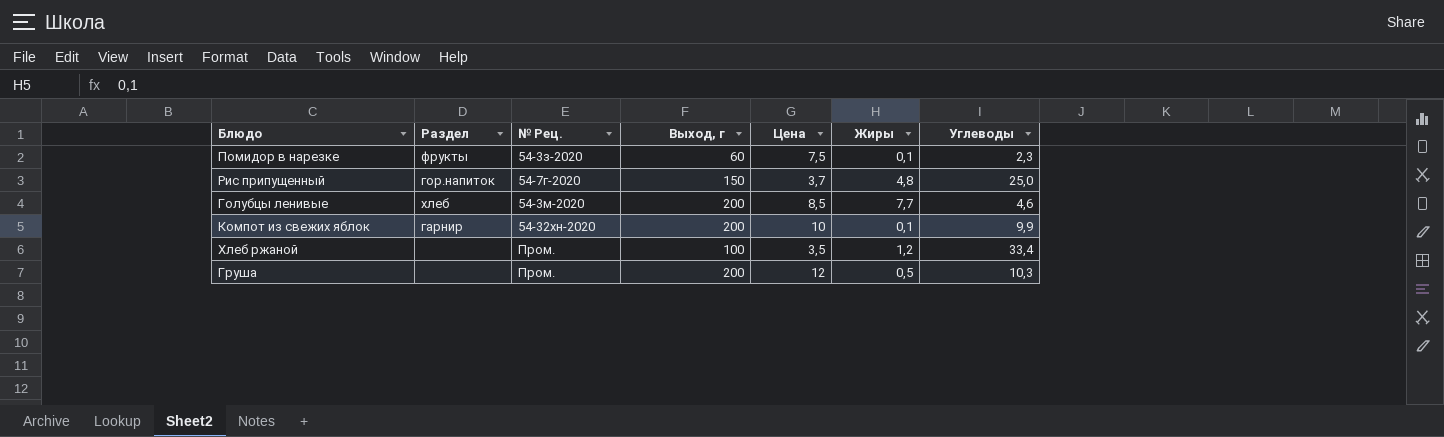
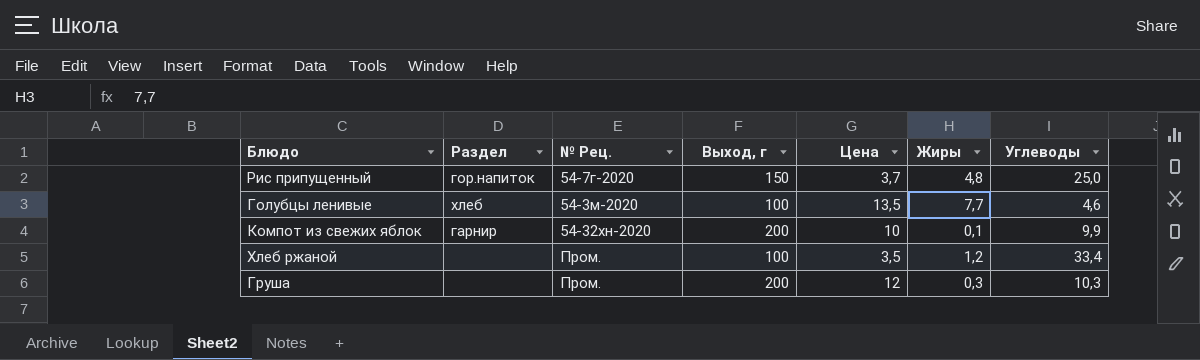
row Помидор в нарезке: фрукты | 54-3з-2020 | 60 | 7,5 | 0,1 | 2,3 -> none
Голубцы ленивые | Выход, г: 200 -> 100
Голубцы ленивые | Цена: 8,5 -> 13,5
Груша | Жиры: 0,5 -> 0,3

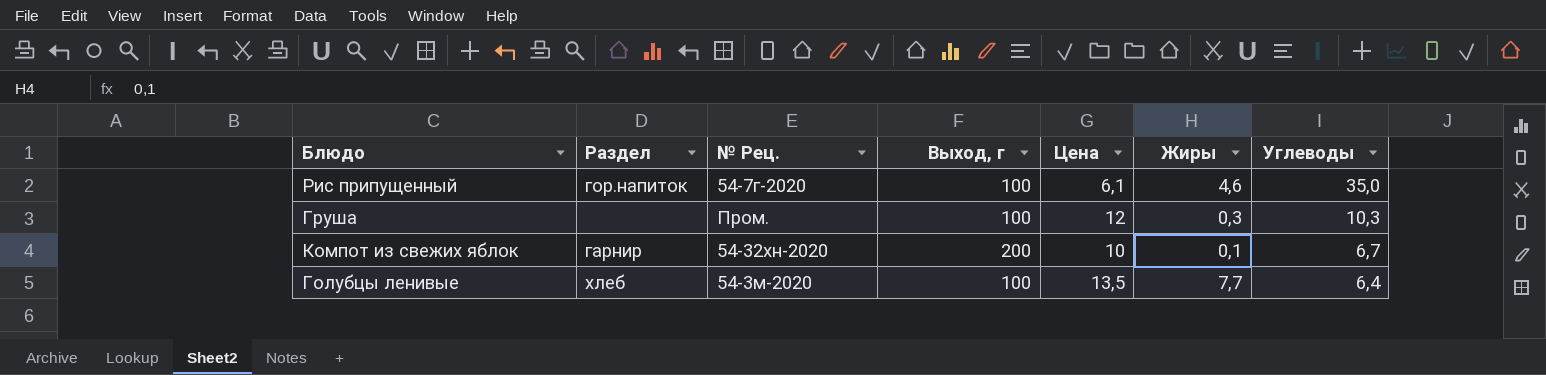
row order: none -> Углеводы descending
row Хлеб ржаной: none | Пром. | 100 | 3,5 | 1,2 | 33,4 -> none
Рис припущенный | Выход, г: 150 -> 100
Рис припущенный | Цена: 3,7 -> 6,1
Рис припущенный | Жиры: 4,8 -> 4,6
Рис припущенный | Углеводы: 25,0 -> 35,0
Груша | Выход, г: 200 -> 100
Компот из свежих яблок | Углеводы: 9,9 -> 6,7
Голубцы ленивые | Углеводы: 4,6 -> 6,4

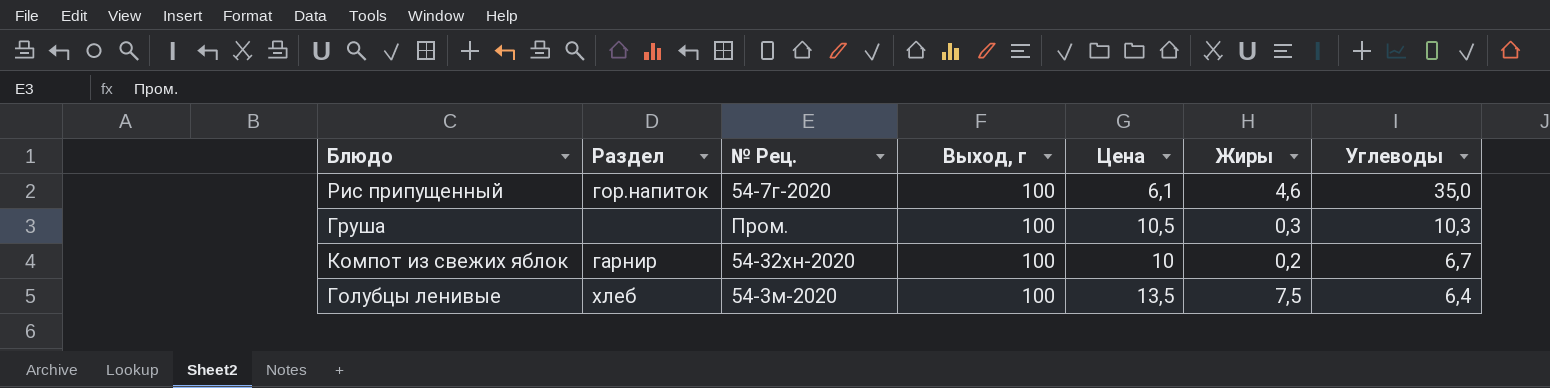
Груша | Цена: 12 -> 10,5
Компот из свежих яблок | Выход, г: 200 -> 100
Компот из свежих яблок | Жиры: 0,1 -> 0,2
Голубцы ленивые | Жиры: 7,7 -> 7,5

